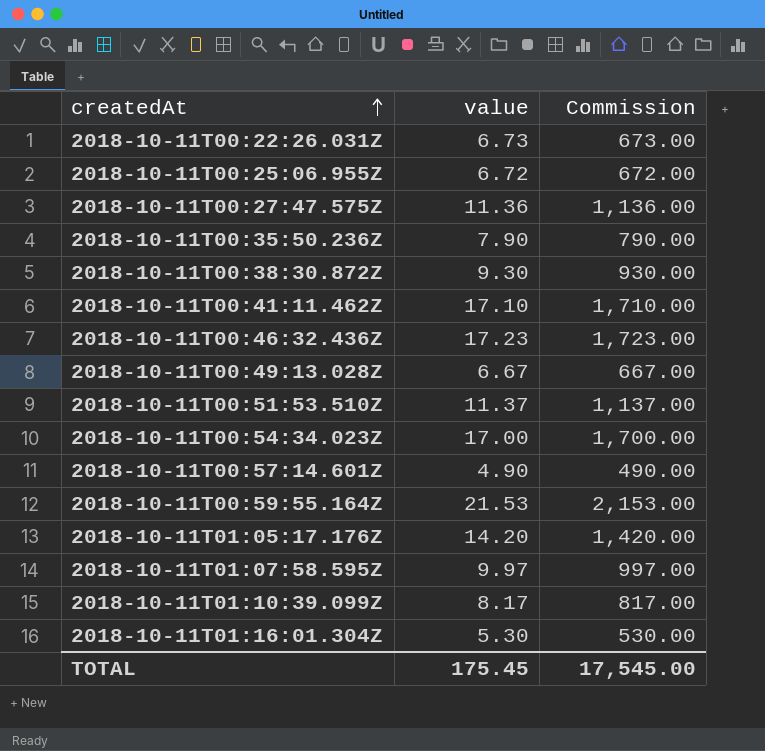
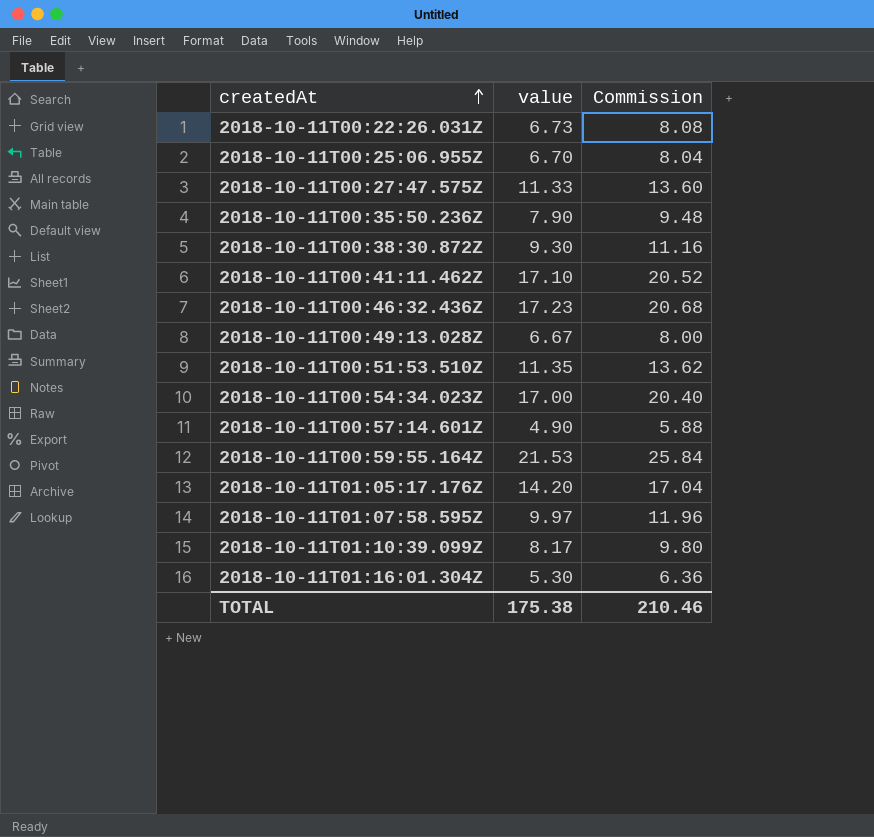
column Commission | formula: [value] * 100 -> [value] * 1.2
2018-10-11T00:25:06.955Z | value: 6.72 -> 6.70
2018-10-11T00:27:47.575Z | value: 11.36 -> 11.33
2018-10-11T00:51:53.510Z | value: 11.37 -> 11.35
TOTAL | value: 175.45 -> 175.38
TOTAL | Commission: 17,545.00 -> 210.46

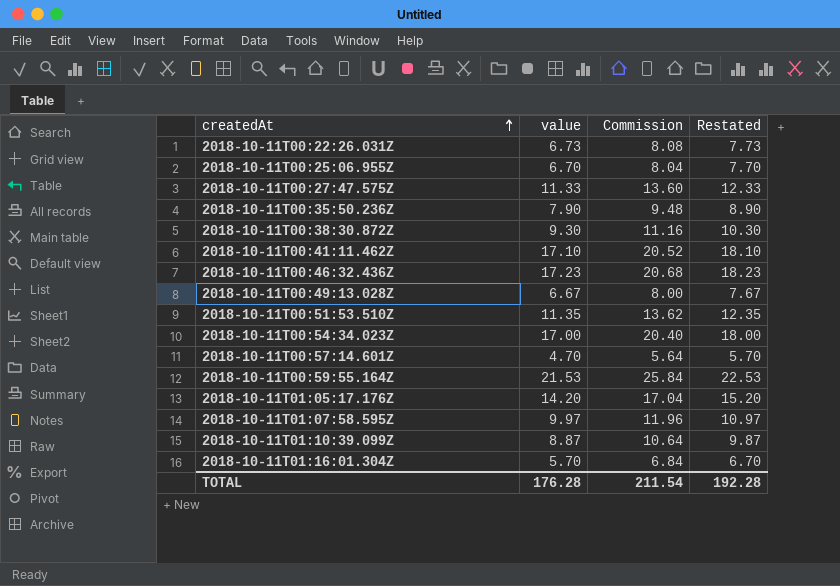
column Restated | formula: none -> [value] + 1
2018-10-11T00:57:14.601Z | value: 4.90 -> 4.70
2018-10-11T00:57:14.601Z | Commission: 5.88 -> 5.64
2018-10-11T01:10:39.099Z | value: 8.17 -> 8.87
2018-10-11T01:10:39.099Z | Commission: 9.80 -> 10.64
2018-10-11T01:16:01.304Z | value: 5.30 -> 5.70
2018-10-11T01:16:01.304Z | Commission: 6.36 -> 6.84
TOTAL | value: 175.38 -> 176.28
TOTAL | Commission: 210.46 -> 211.54

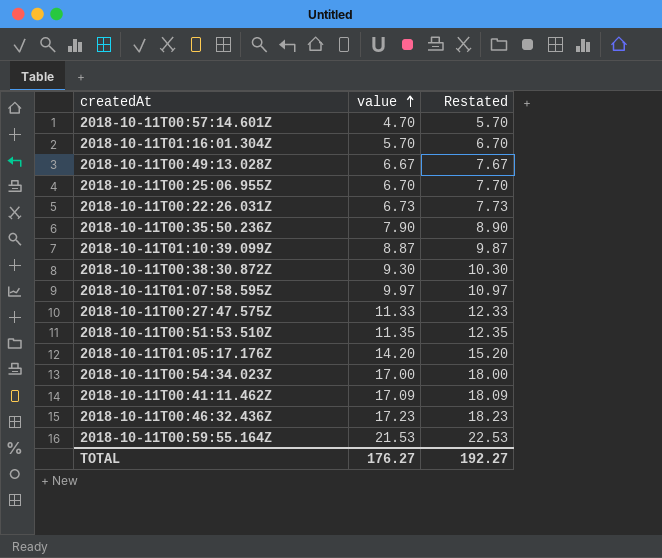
row order: createdAt ascending -> value ascending
column Commission | formula: [value] * 1.2 -> none
2018-10-11T00:41:11.462Z | value: 17.10 -> 17.09
2018-10-11T00:41:11.462Z | Restated: 18.10 -> 18.09
TOTAL | value: 176.28 -> 176.27
TOTAL | Restated: 192.28 -> 192.27

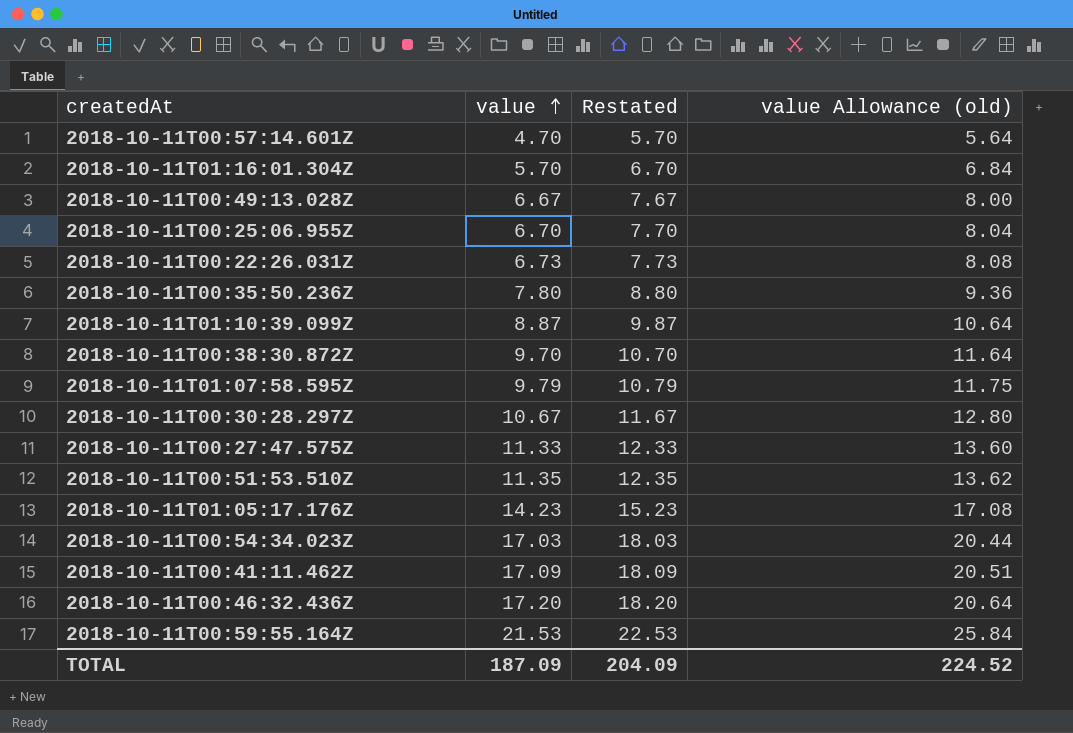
column value Allowance (old) | formula: none -> [value] * 1.2
2018-10-11T00:35:50.236Z | value: 7.90 -> 7.80
2018-10-11T00:35:50.236Z | Restated: 8.90 -> 8.80
2018-10-11T00:38:30.872Z | value: 9.30 -> 9.70
2018-10-11T00:38:30.872Z | Restated: 10.30 -> 10.70
2018-10-11T01:07:58.595Z | value: 9.97 -> 9.79
2018-10-11T01:07:58.595Z | Restated: 10.97 -> 10.79
row 2018-10-11T00:30:28.297Z: none -> 10.67 | 11.67 | 12.80
2018-10-11T01:05:17.176Z | value: 14.20 -> 14.23
2018-10-11T01:05:17.176Z | Restated: 15.20 -> 15.23
2018-10-11T00:54:34.023Z | value: 17.00 -> 17.03
2018-10-11T00:54:34.023Z | Restated: 18.00 -> 18.03
2018-10-11T00:46:32.436Z | value: 17.23 -> 17.20
2018-10-11T00:46:32.436Z | Restated: 18.23 -> 18.20
TOTAL | value: 176.27 -> 187.09
TOTAL | Restated: 192.27 -> 204.09

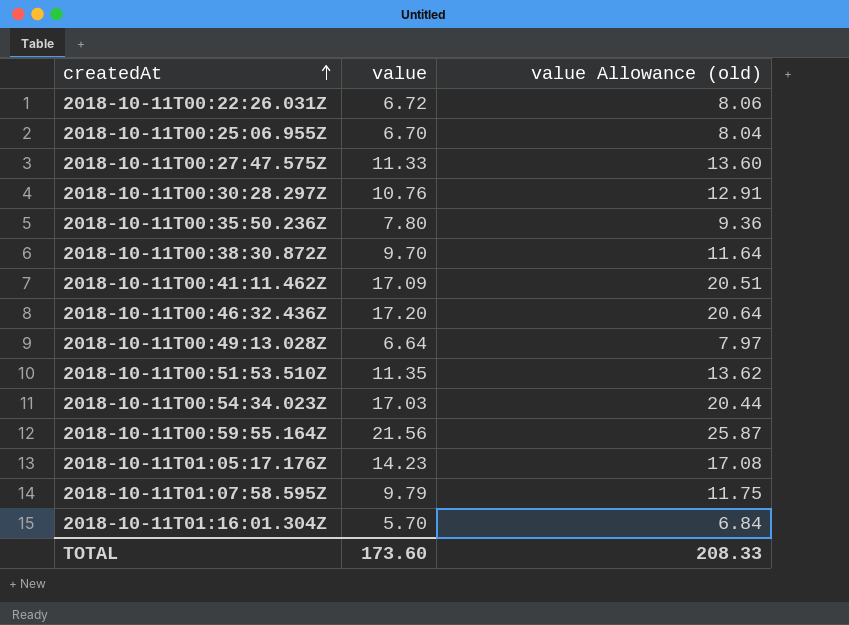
row order: value ascending -> createdAt ascending
column Restated | formula: [value] + 1 -> none
row 2018-10-11T00:57:14.601Z: 4.70 | 5.70 | 5.64 -> none
row 2018-10-11T01:10:39.099Z: 8.87 | 9.87 | 10.64 -> none
2018-10-11T00:22:26.031Z | value: 6.73 -> 6.72
2018-10-11T00:22:26.031Z | value Allowance (old): 8.08 -> 8.06
2018-10-11T00:30:28.297Z | value: 10.67 -> 10.76
2018-10-11T00:30:28.297Z | value Allowance (old): 12.80 -> 12.91
2018-10-11T00:49:13.028Z | value: 6.67 -> 6.64
2018-10-11T00:49:13.028Z | value Allowance (old): 8.00 -> 7.97
2018-10-11T00:59:55.164Z | value: 21.53 -> 21.56
2018-10-11T00:59:55.164Z | value Allowance (old): 25.84 -> 25.87
TOTAL | value: 187.09 -> 173.60
TOTAL | value Allowance (old): 224.52 -> 208.33

